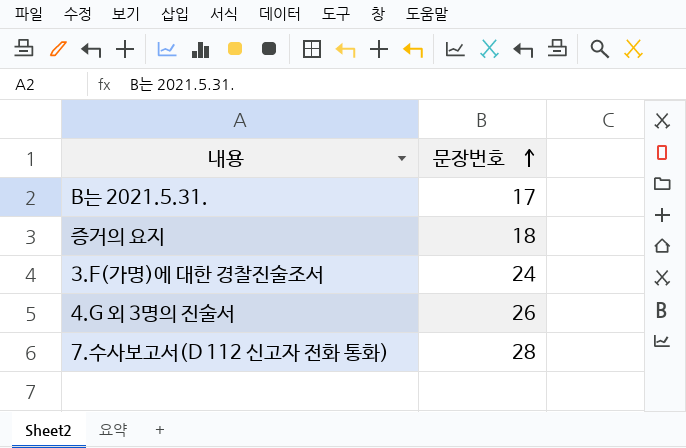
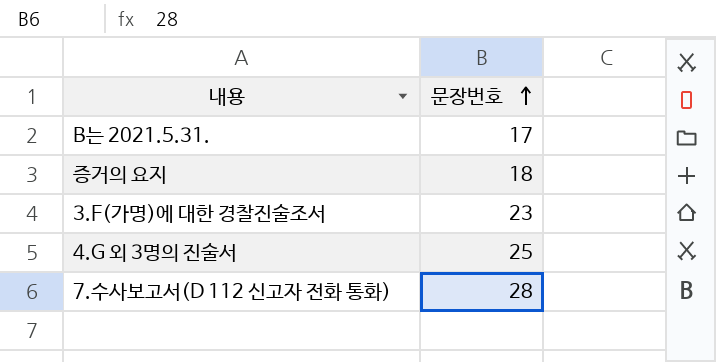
3.F(가명)에 대한 경찰진술조서 | 문장번호: 24 -> 23
4.G 외 3명의 진술서 | 문장번호: 26 -> 25

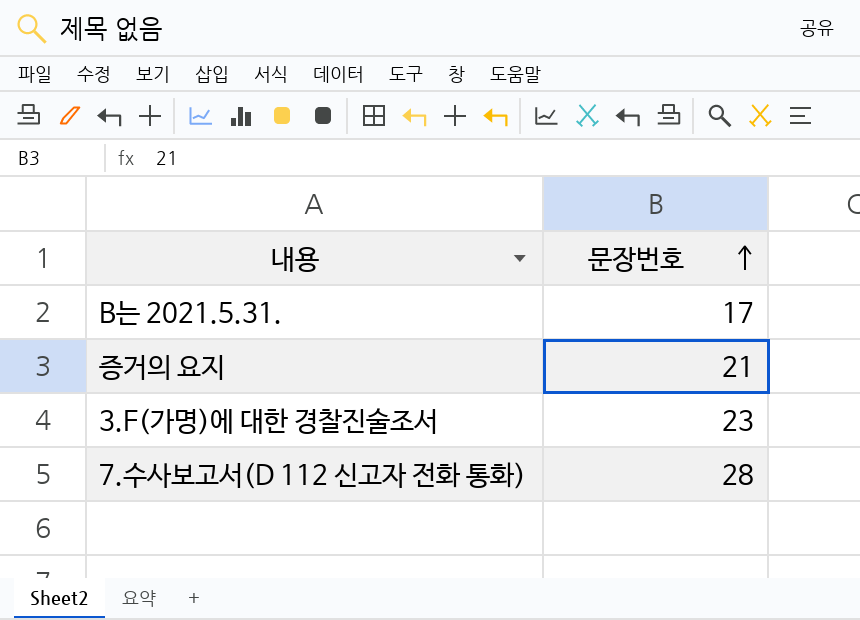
row 4.G 외 3명의 진술서: 25 -> none
증거의 요지 | 문장번호: 18 -> 21

